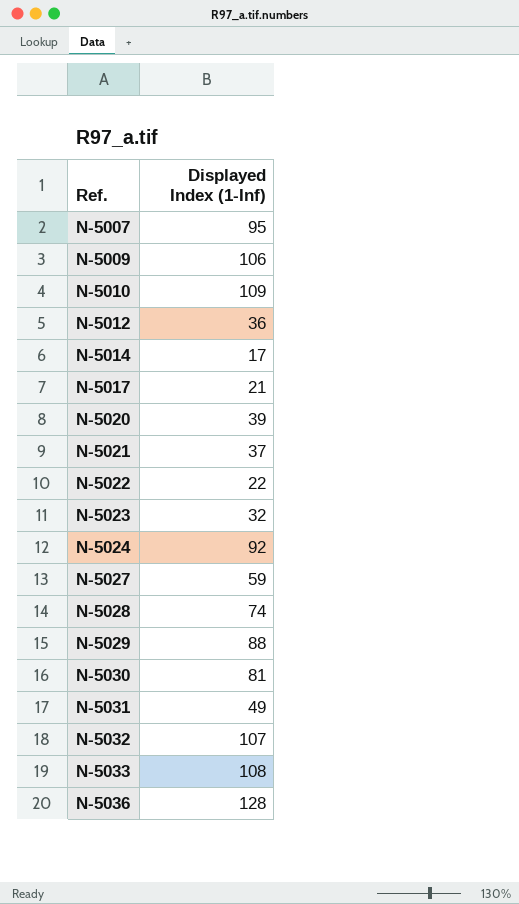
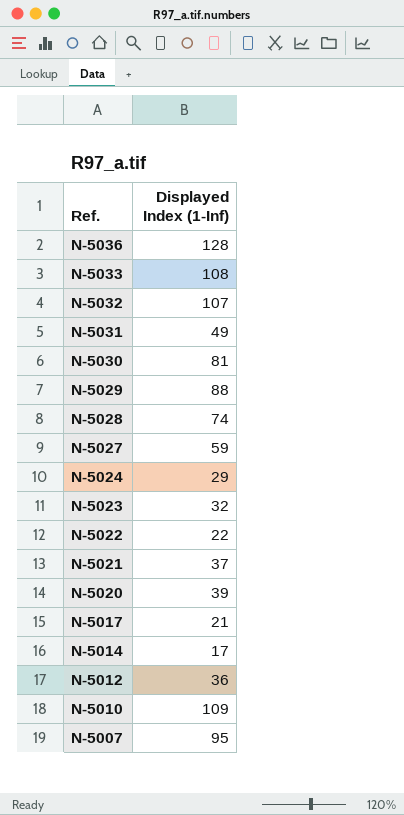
row order: Ref. ascending -> Ref. descending
row N-5009: 106 -> none
N-5024 | Displayed Index (1-Inf): 92 -> 29

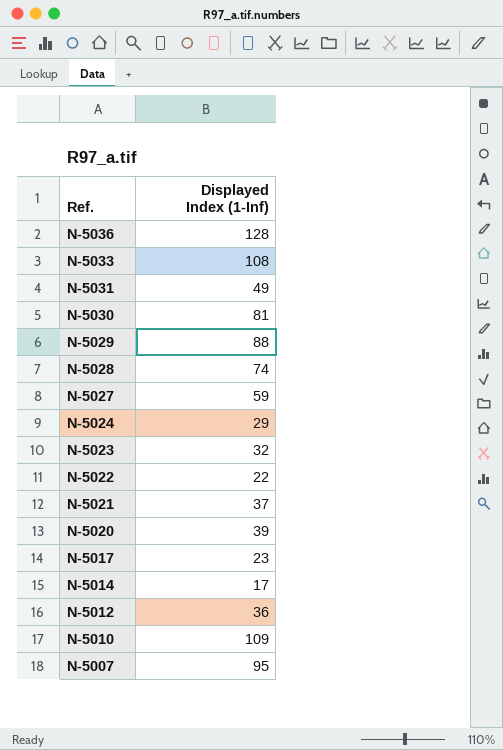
row N-5032: 107 -> none
N-5017 | Displayed Index (1-Inf): 21 -> 23

